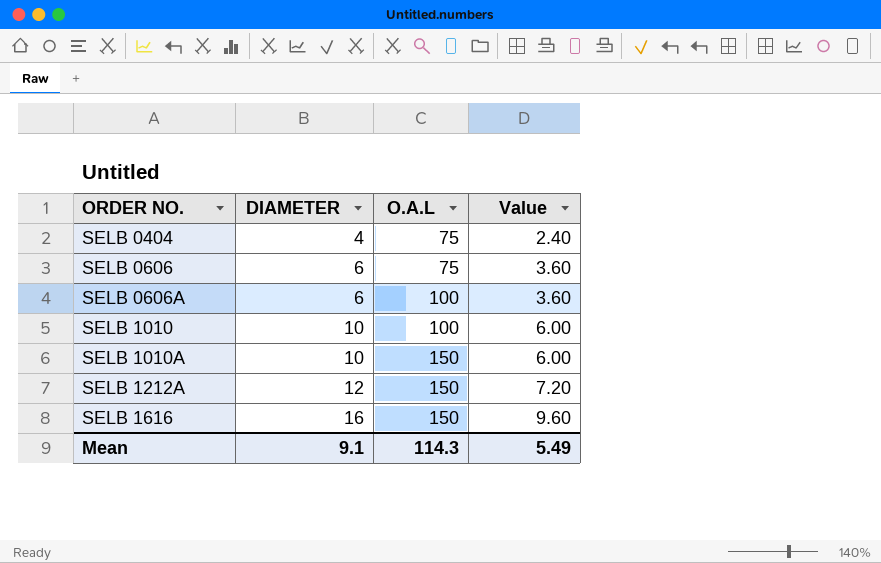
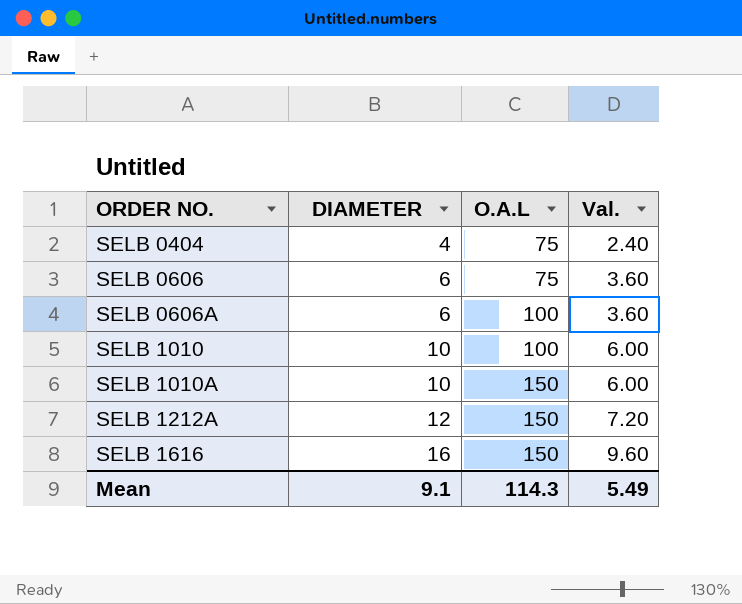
column name: Value -> Val.

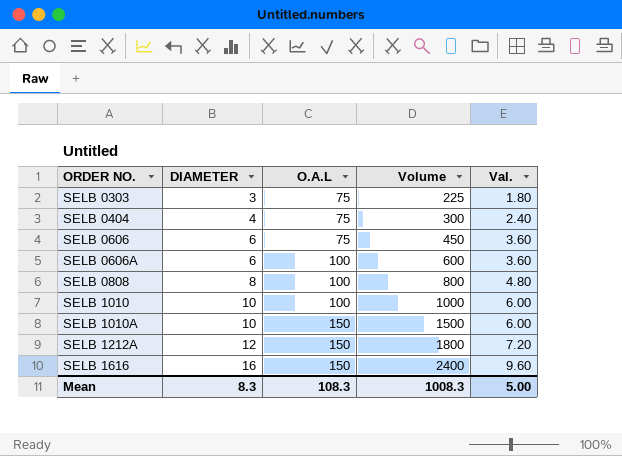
column Volume | formula: none -> [DIAMETER] * [O.A.L]
row SELB 0303: none -> 3 | 75 | 225 | 1.80
row SELB 0808: none -> 8 | 100 | 800 | 4.80
Mean | DIAMETER: 9.1 -> 8.3
Mean | O.A.L: 114.3 -> 108.3
Mean | Val.: 5.49 -> 5.00

